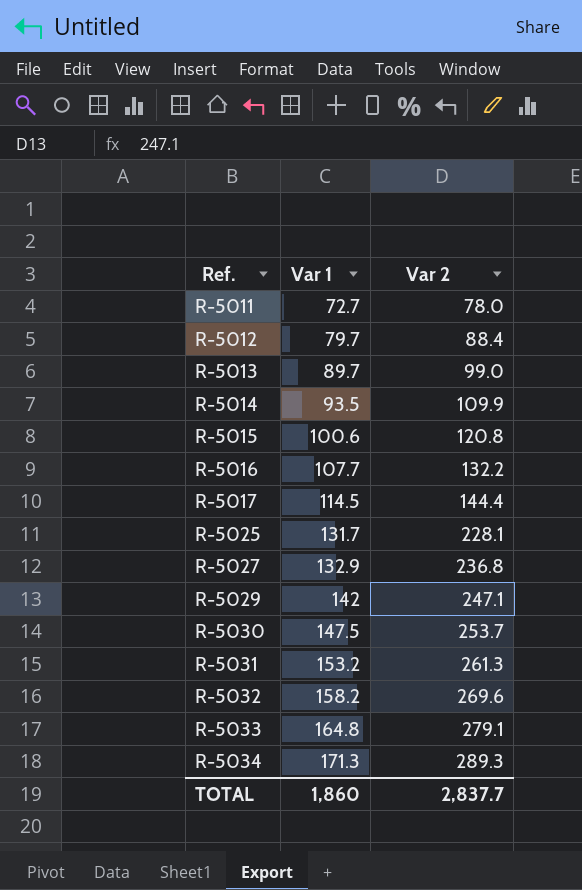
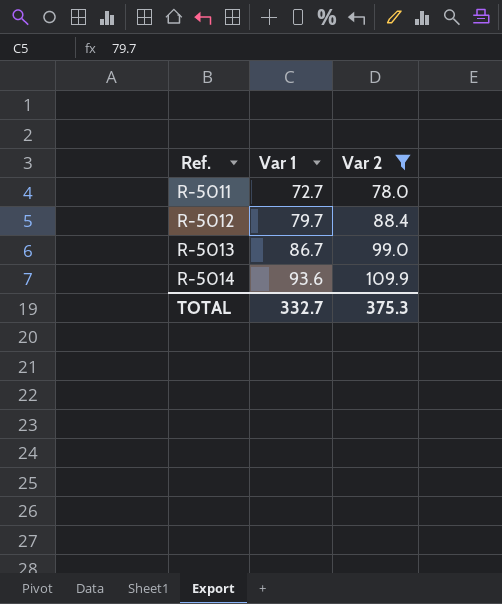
filter: none -> Var 2 <= 109.9
R-5013 | Var 1: 89.7 -> 86.7
R-5014 | Var 1: 93.5 -> 93.6
TOTAL | Var 1: 1,860 -> 332.7
TOTAL | Var 2: 2,837.7 -> 375.3

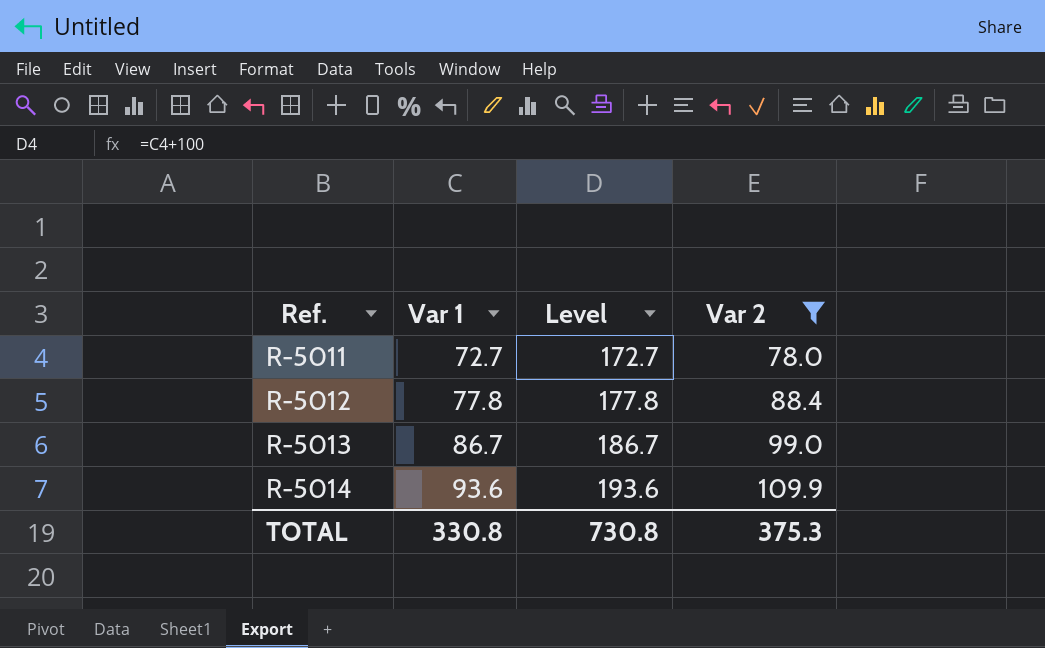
column Level | formula: none -> [Var 1] + 100
R-5012 | Var 1: 79.7 -> 77.8
TOTAL | Var 1: 332.7 -> 330.8

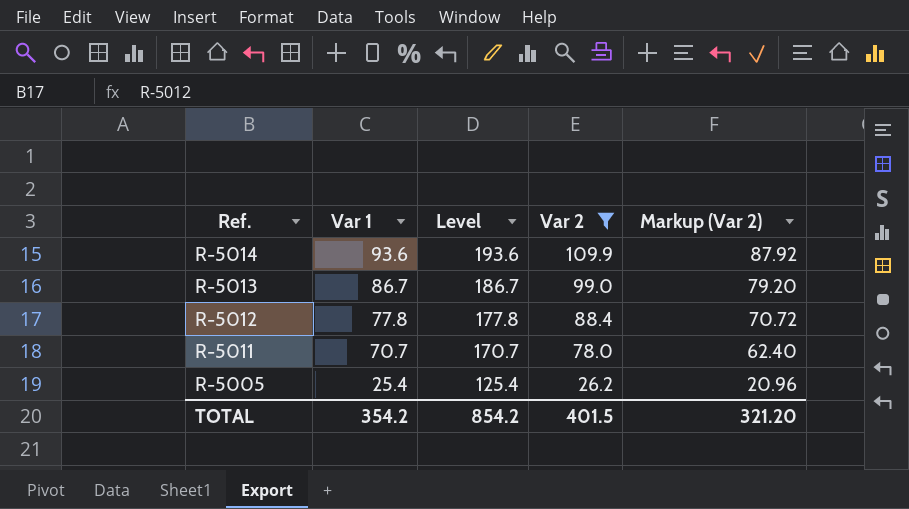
row order: Ref. ascending -> Ref. descending
column Markup (Var 2) | formula: none -> [Var 2] * 0.8
R-5011 | Var 1: 72.7 -> 70.7
R-5011 | Level: 172.7 -> 170.7
row R-5005: none -> 25.4 | 125.4 | 26.2 | 20.96
TOTAL | Var 1: 330.8 -> 354.2
TOTAL | Level: 730.8 -> 854.2
TOTAL | Var 2: 375.3 -> 401.5

